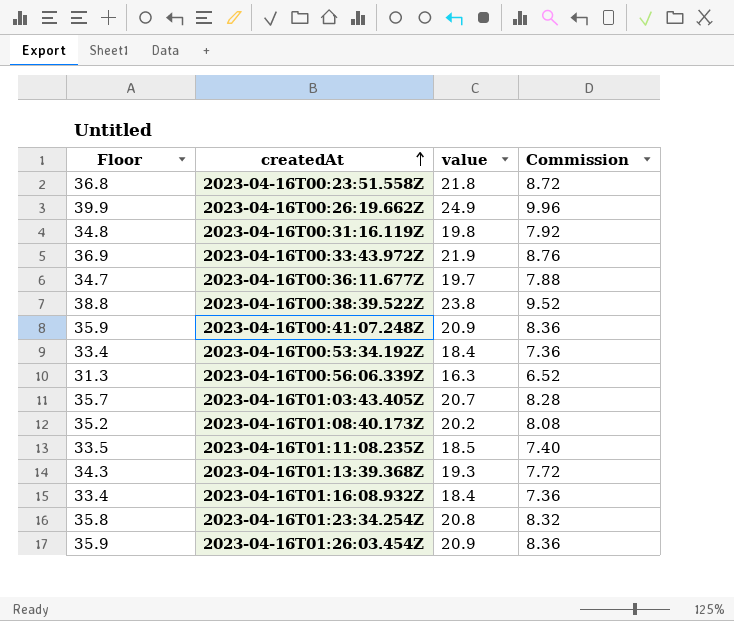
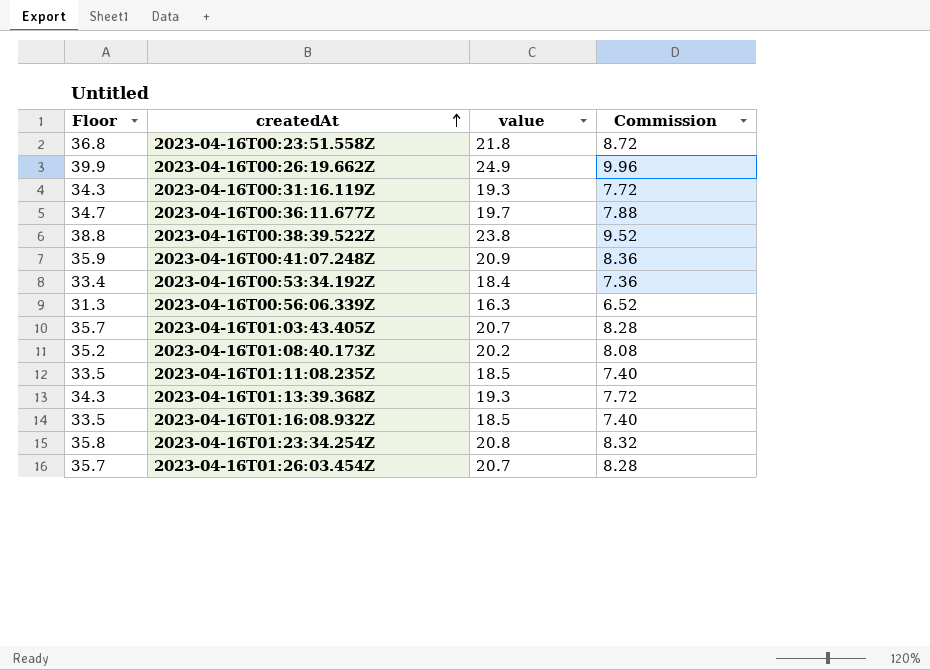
row 2023-04-16T00:33:43.972Z: 36.9 | 21.9 | 8.76 -> none
2023-04-16T00:31:16.119Z | Floor: 34.8 -> 34.3
2023-04-16T00:31:16.119Z | value: 19.8 -> 19.3
2023-04-16T00:31:16.119Z | Commission: 7.92 -> 7.72
2023-04-16T01:16:08.932Z | Floor: 33.4 -> 33.5
2023-04-16T01:16:08.932Z | value: 18.4 -> 18.5
2023-04-16T01:16:08.932Z | Commission: 7.36 -> 7.40
2023-04-16T01:26:03.454Z | Floor: 35.9 -> 35.7
2023-04-16T01:26:03.454Z | value: 20.9 -> 20.7
2023-04-16T01:26:03.454Z | Commission: 8.36 -> 8.28

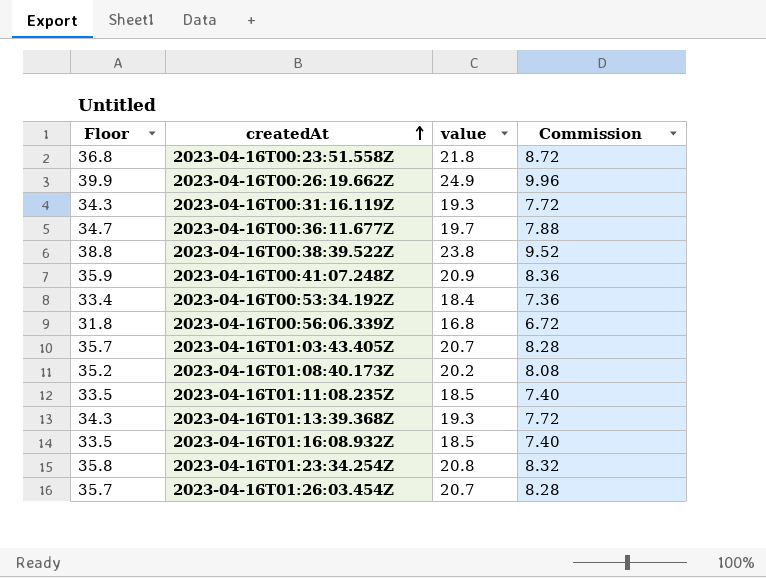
2023-04-16T00:56:06.339Z | Floor: 31.3 -> 31.8
2023-04-16T00:56:06.339Z | value: 16.3 -> 16.8
2023-04-16T00:56:06.339Z | Commission: 6.52 -> 6.72

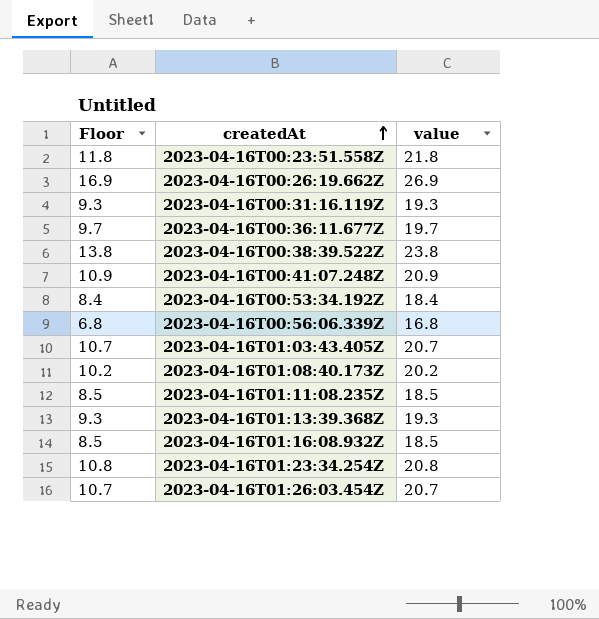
column Commission | formula: [value] * 0.4 -> none
column Floor | formula: [value] + 15 -> [value] - 10
2023-04-16T00:26:19.662Z | value: 24.9 -> 26.9

